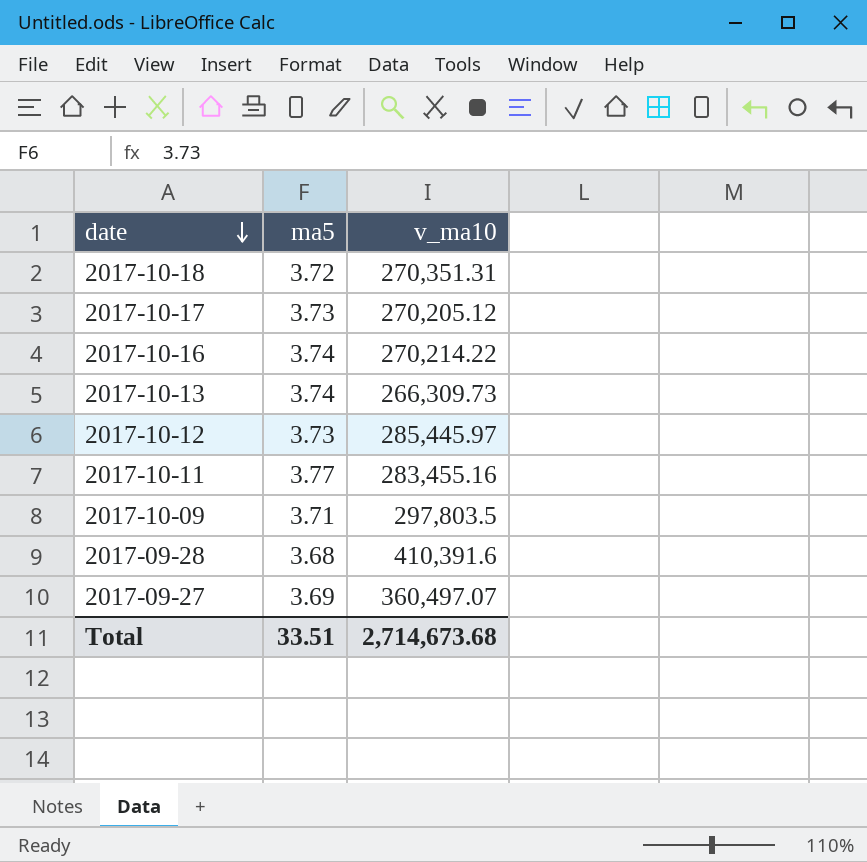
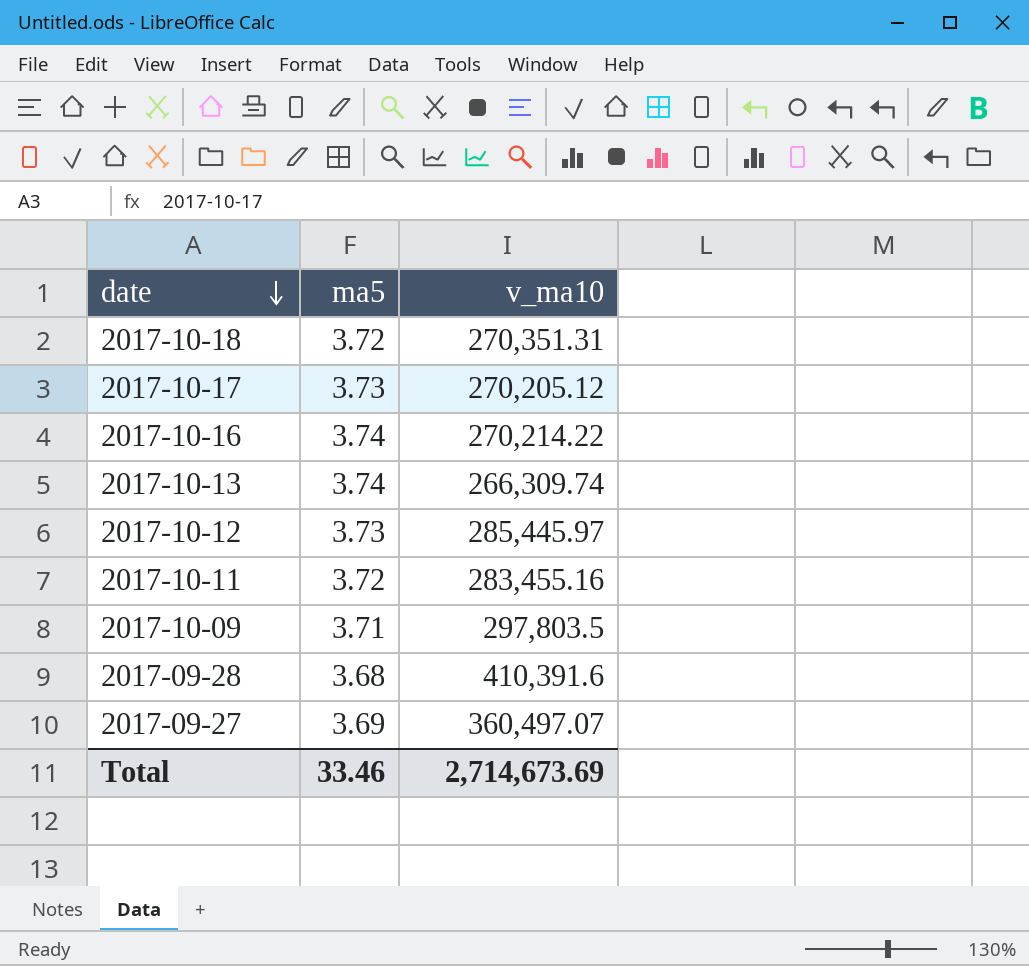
2017-10-13 | v_ma10: 266,309.73 -> 266,309.74
2017-10-11 | ma5: 3.77 -> 3.72
Total | ma5: 33.51 -> 33.46
Total | v_ma10: 2,714,673.68 -> 2,714,673.69

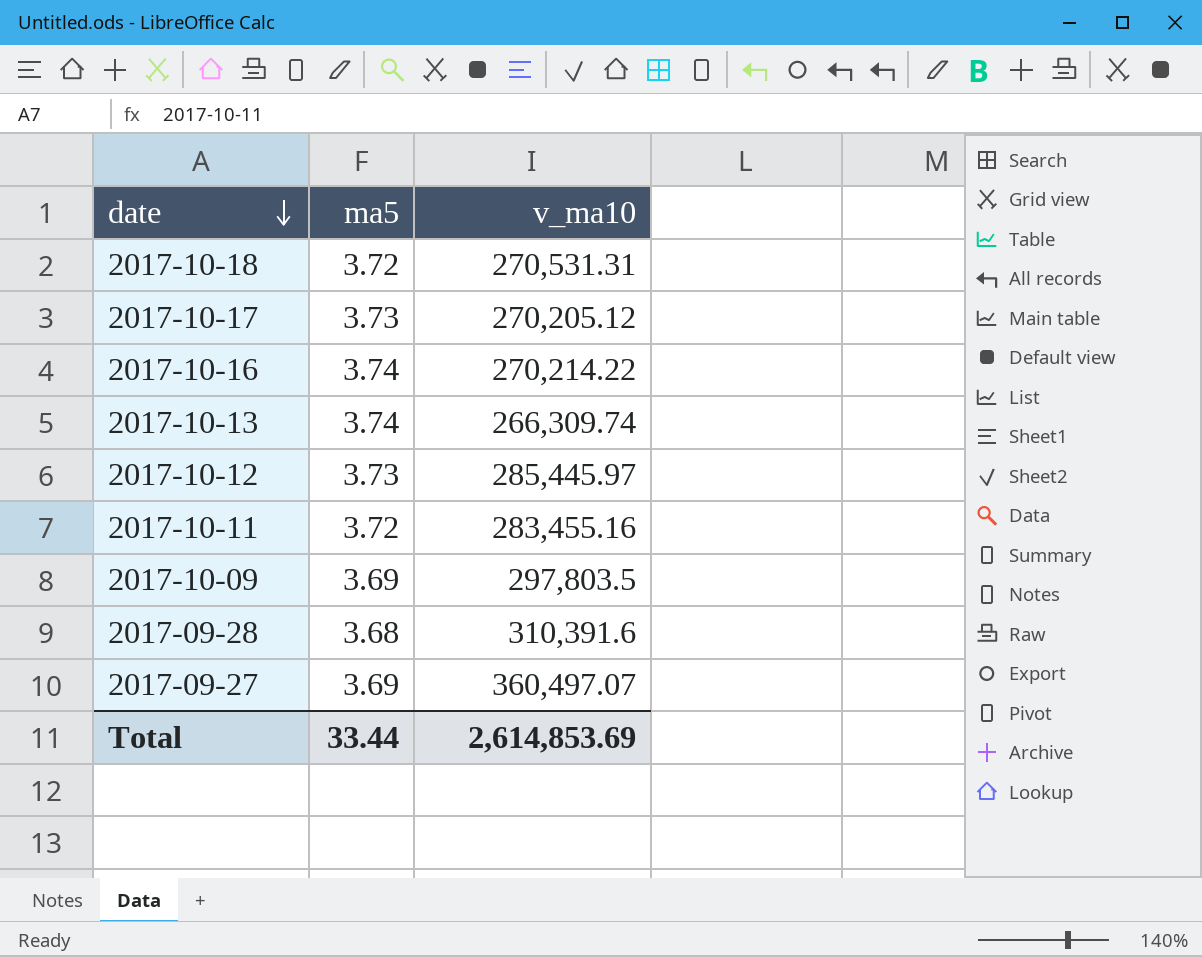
2017-10-18 | v_ma10: 270,351.31 -> 270,531.31
2017-10-09 | ma5: 3.71 -> 3.69
2017-09-28 | v_ma10: 410,391.6 -> 310,391.6
Total | ma5: 33.46 -> 33.44
Total | v_ma10: 2,714,673.69 -> 2,614,853.69

